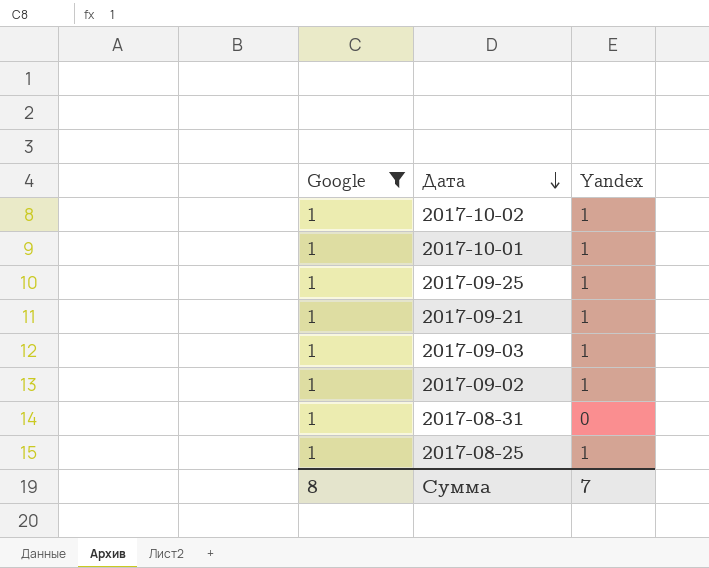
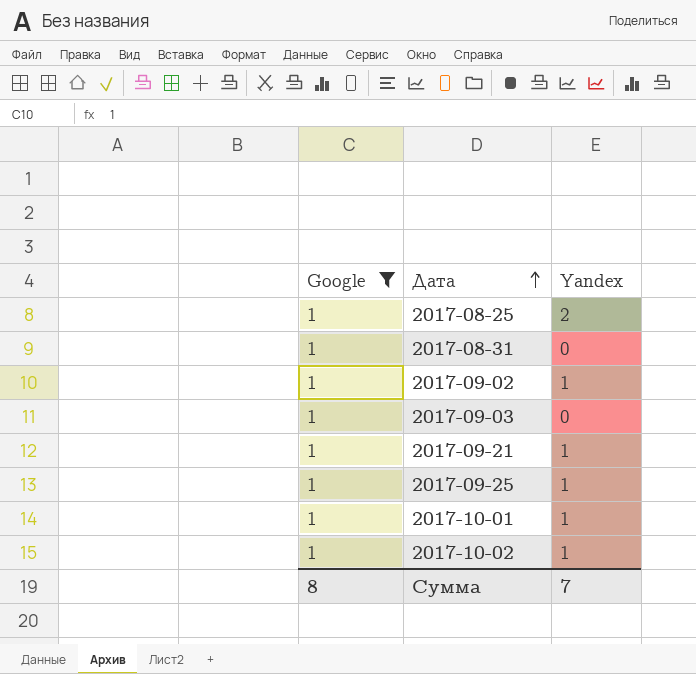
row order: Дата descending -> Дата ascending
2017-08-25 | Yandex: 1 -> 2
2017-09-03 | Yandex: 1 -> 0

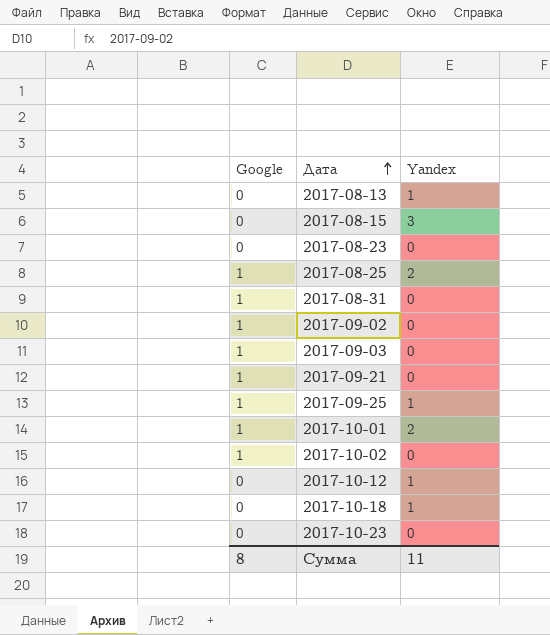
filter: Google = 1 -> none
2017-09-02 | Yandex: 1 -> 0
2017-09-21 | Yandex: 1 -> 0
2017-10-01 | Yandex: 1 -> 2
2017-10-02 | Yandex: 1 -> 0
Сумма | Yandex: 7 -> 11

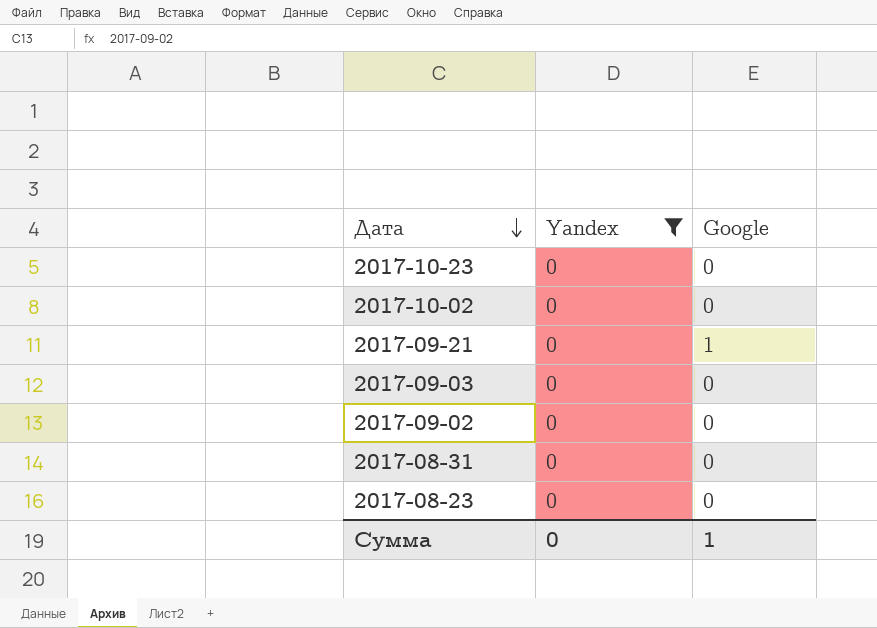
filter: none -> Yandex = 0
row order: Дата ascending -> Дата descending
column Google | position: 1 -> 3
2017-10-02 | Google: 1 -> 0
2017-09-03 | Google: 1 -> 0
2017-09-02 | Google: 1 -> 0
2017-08-31 | Google: 1 -> 0
Сумма | Yandex: 11 -> 0
Сумма | Google: 8 -> 1

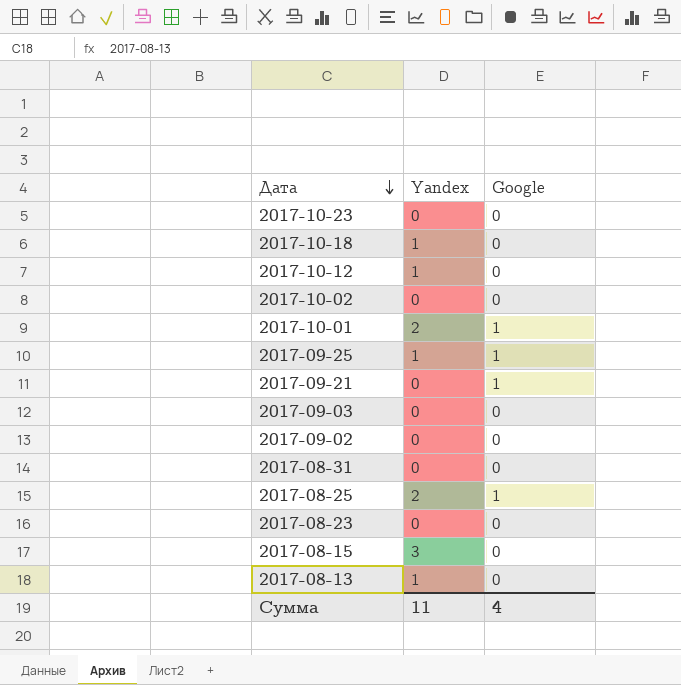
filter: Yandex = 0 -> none
Сумма | Yandex: 0 -> 11
Сумма | Google: 1 -> 4

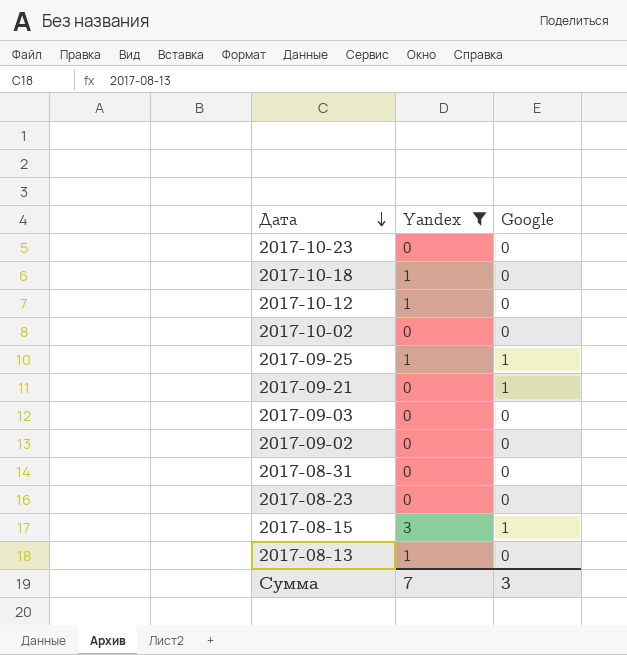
filter: none -> Yandex != 2
2017-08-15 | Google: 0 -> 1
Сумма | Yandex: 11 -> 7
Сумма | Google: 4 -> 3

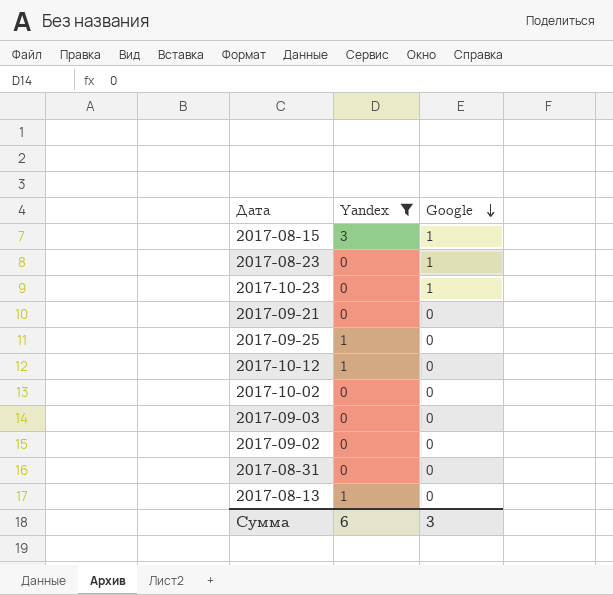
row order: Дата descending -> Google descending
row 2017-10-18: 1 | 0 -> none
2017-08-23 | Google: 0 -> 1
2017-10-23 | Google: 0 -> 1
2017-09-21 | Google: 1 -> 0
2017-09-25 | Google: 1 -> 0
Сумма | Yandex: 7 -> 6

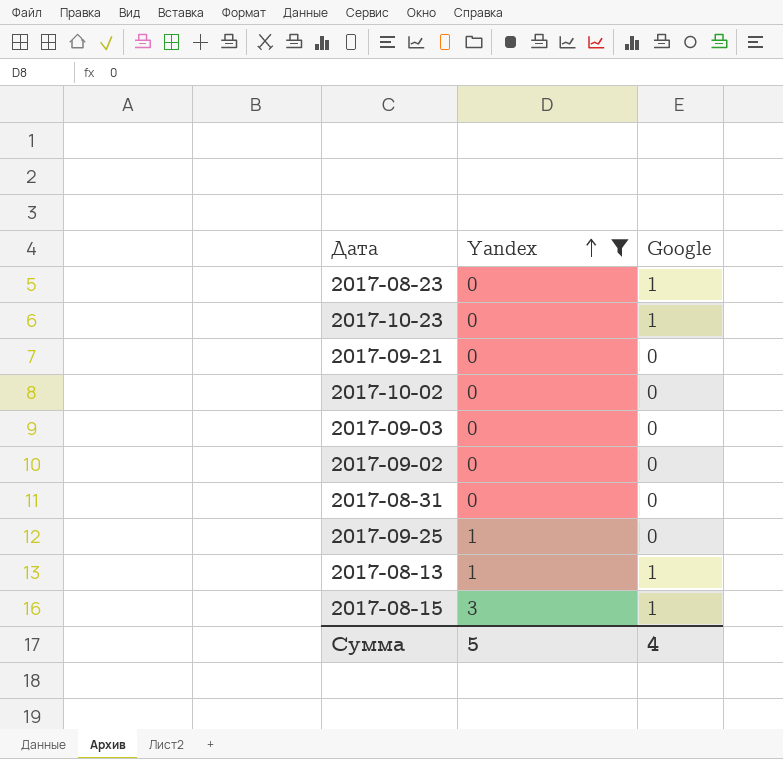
row order: Google descending -> Yandex ascending
row 2017-10-12: 1 | 0 -> none
2017-08-13 | Google: 0 -> 1
Сумма | Yandex: 6 -> 5
Сумма | Google: 3 -> 4

